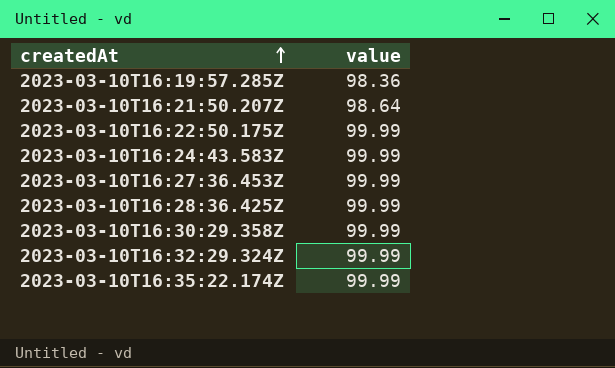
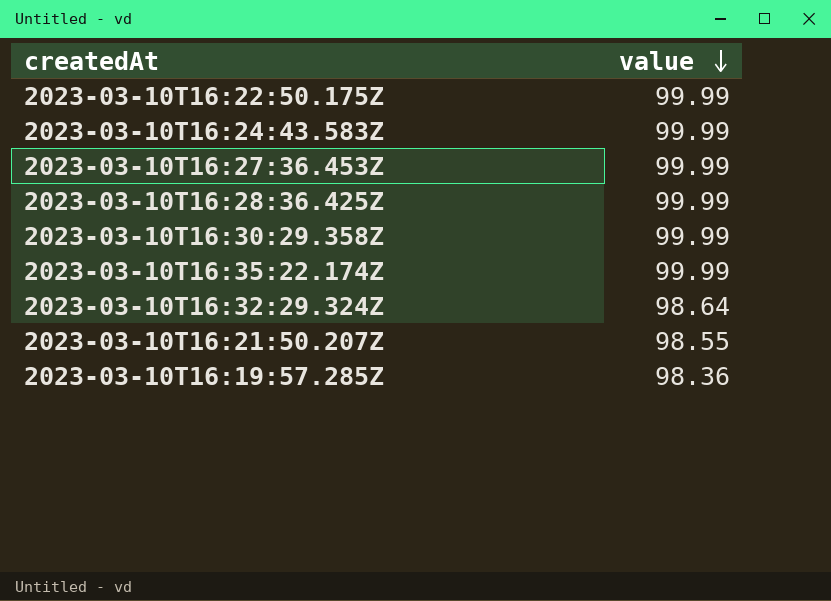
row order: createdAt ascending -> value descending
2023-03-10T16:32:29.324Z | value: 99.99 -> 98.64
2023-03-10T16:21:50.207Z | value: 98.64 -> 98.55

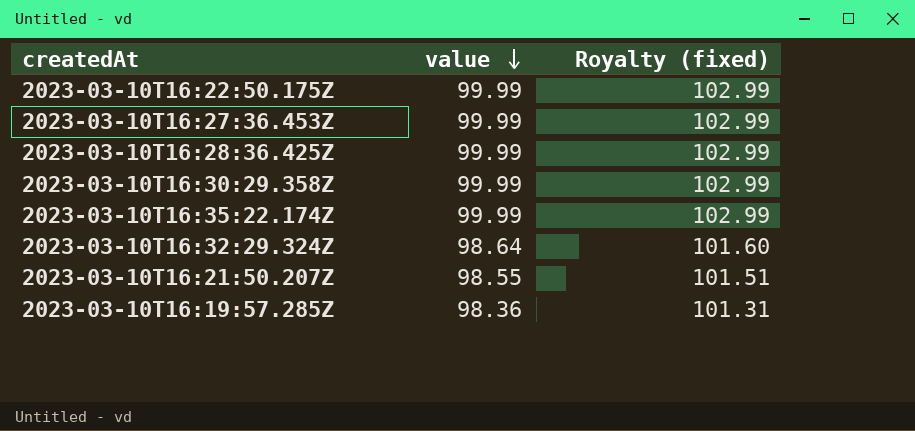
column Royalty (fixed) | formula: none -> [value] * 1.03
row 2023-03-10T16:24:43.583Z: 99.99 -> none

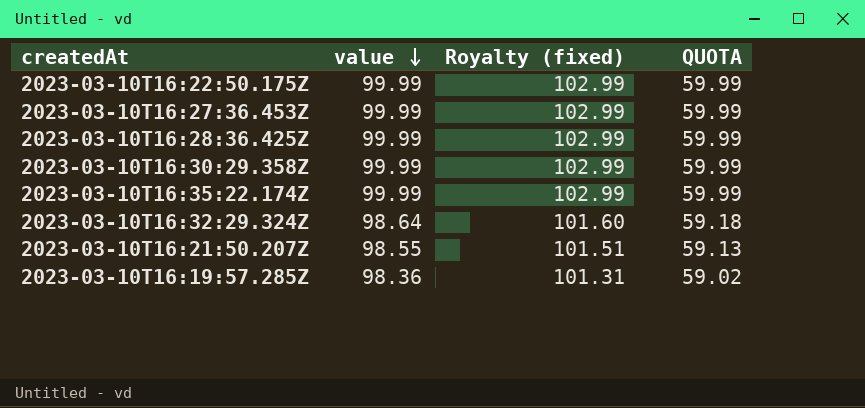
column QUOTA | formula: none -> [value] * 0.6

